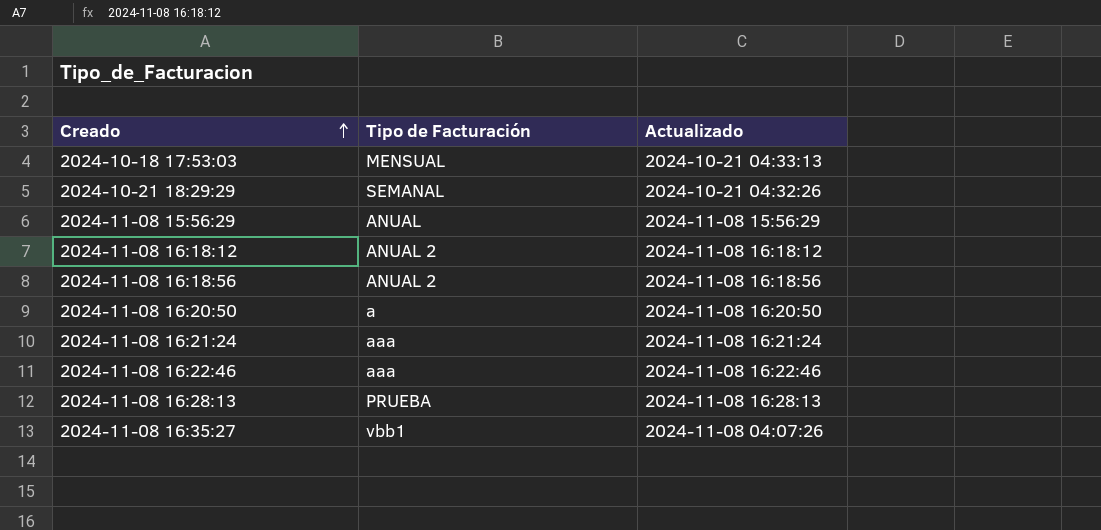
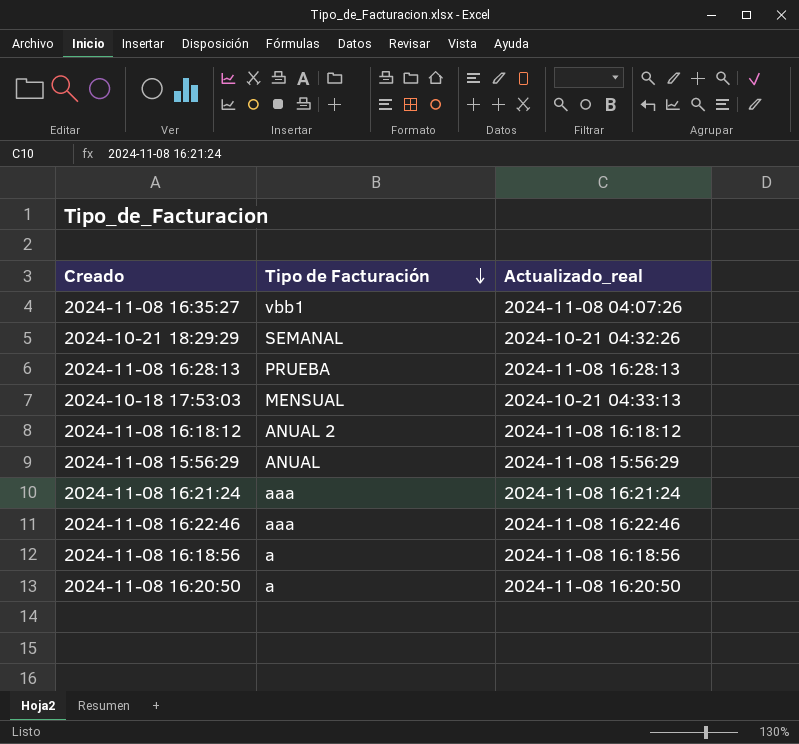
row order: Creado ascending -> Tipo de Facturación descending
column name: Actualizado -> Actualizado_real
2024-11-08 16:18:56 | Tipo de Facturación: ANUAL 2 -> a

